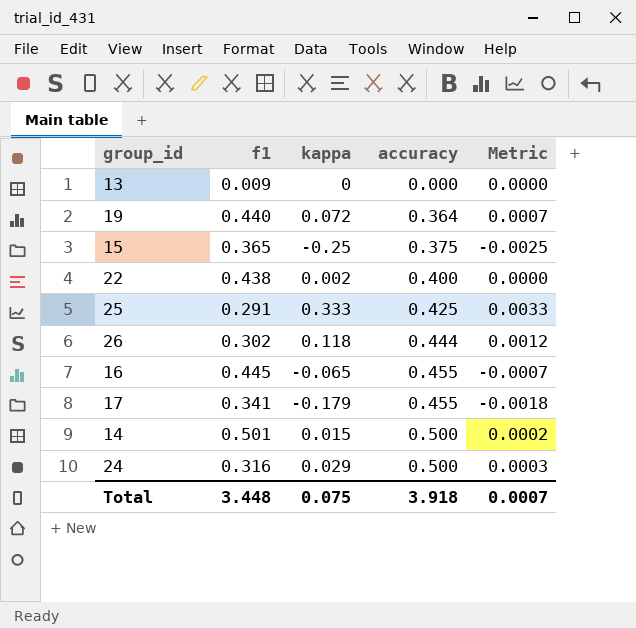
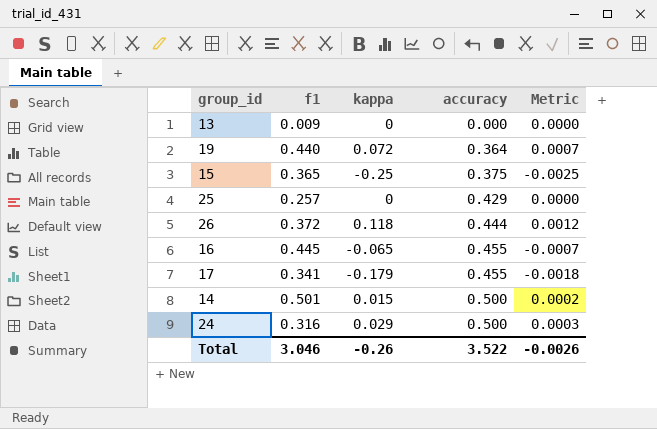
row 22: 0.438 | 0.002 | 0.400 | 0.0000 -> none
25 | f1: 0.291 -> 0.257
25 | kappa: 0.333 -> 0
25 | accuracy: 0.425 -> 0.429
25 | Metric: 0.0033 -> 0.0000
26 | f1: 0.302 -> 0.372
Total | f1: 3.448 -> 3.046
Total | kappa: 0.075 -> -0.26
Total | accuracy: 3.918 -> 3.522
Total | Metric: 0.0007 -> -0.0026

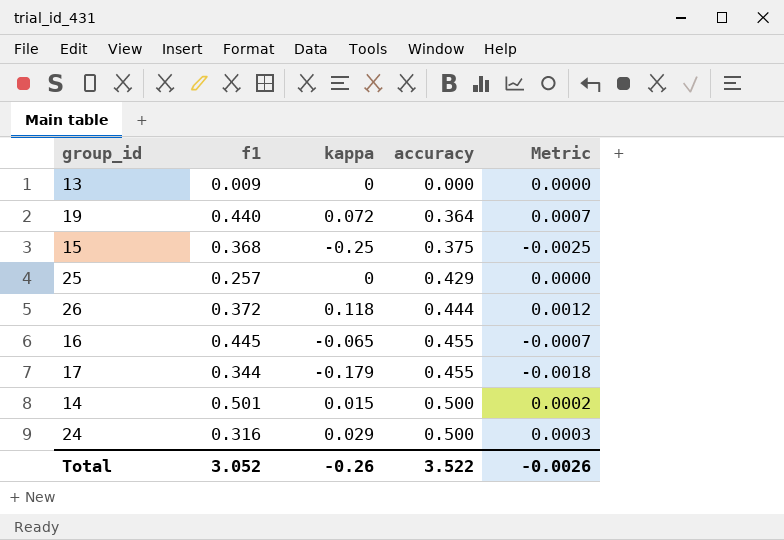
15 | f1: 0.365 -> 0.368
17 | f1: 0.341 -> 0.344
Total | f1: 3.046 -> 3.052

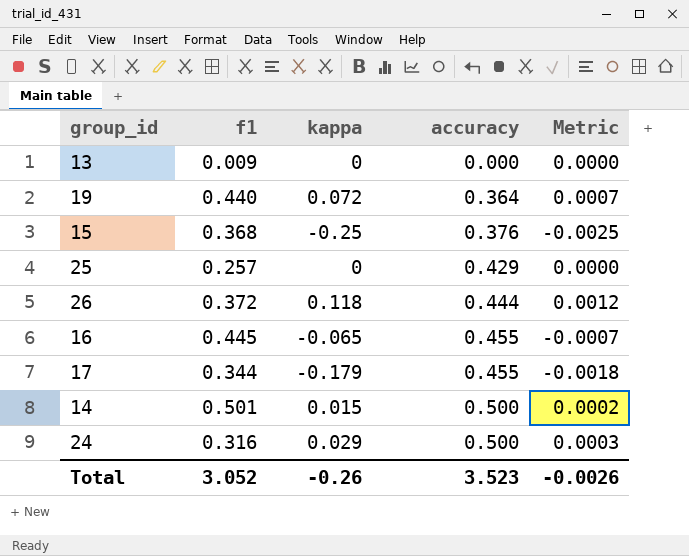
15 | accuracy: 0.375 -> 0.376
Total | accuracy: 3.522 -> 3.523

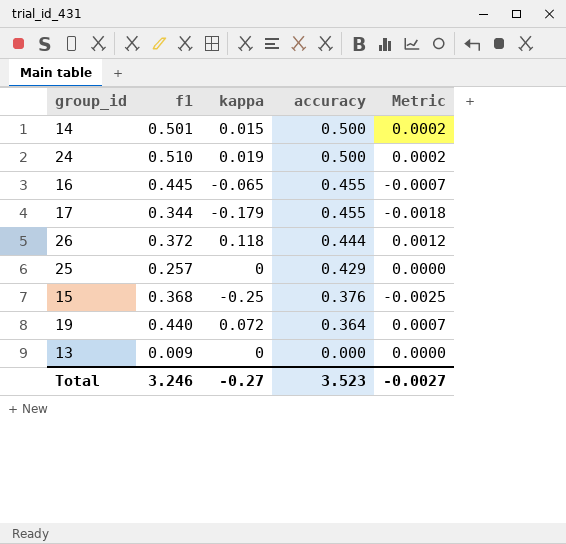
row order: accuracy ascending -> accuracy descending
24 | f1: 0.316 -> 0.510
24 | kappa: 0.029 -> 0.019
24 | Metric: 0.0003 -> 0.0002
Total | f1: 3.052 -> 3.246
Total | kappa: -0.26 -> -0.27
Total | Metric: -0.0026 -> -0.0027

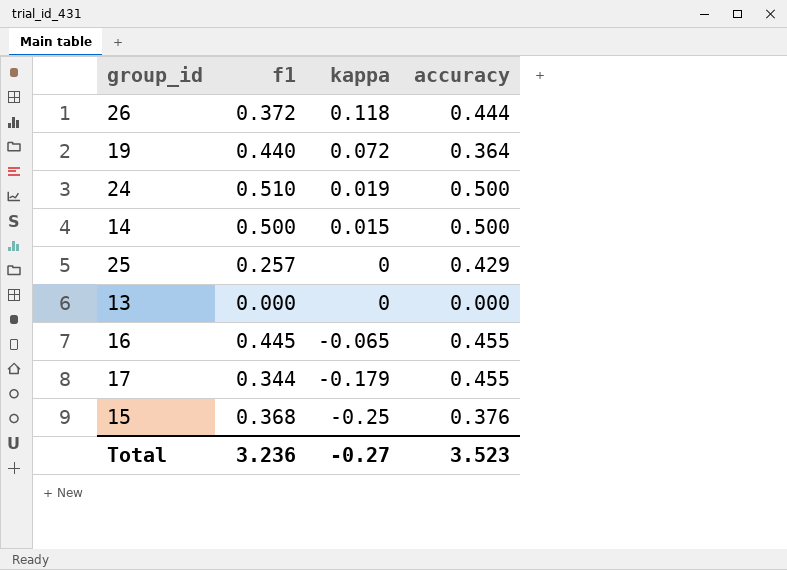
row order: accuracy descending -> kappa descending
column Metric | formula: [kappa] * 0.01 -> none
14 | f1: 0.501 -> 0.500
13 | f1: 0.009 -> 0.000
Total | f1: 3.246 -> 3.236

